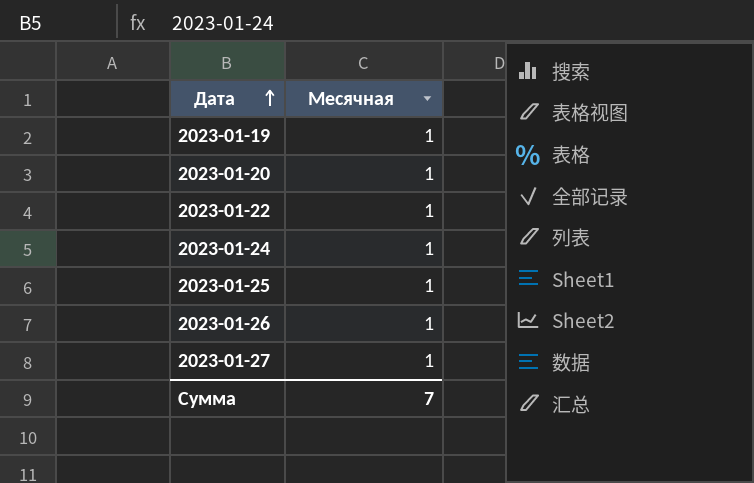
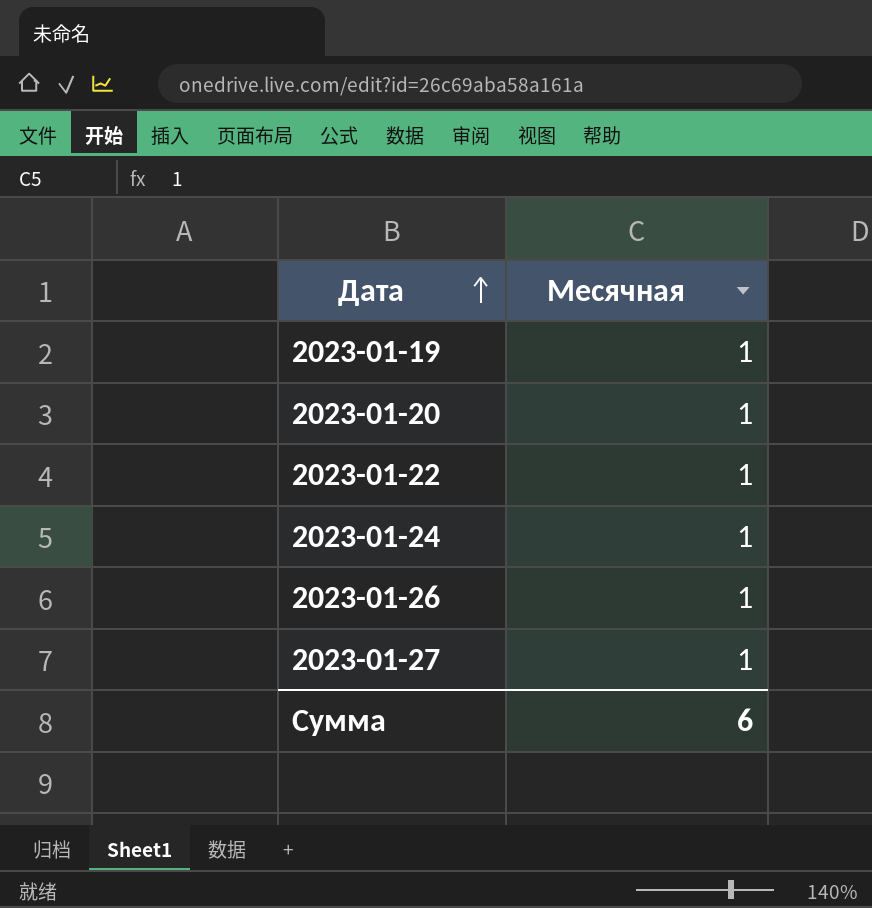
row 2023-01-25: 1 -> none
Сумма | Месячная: 7 -> 6

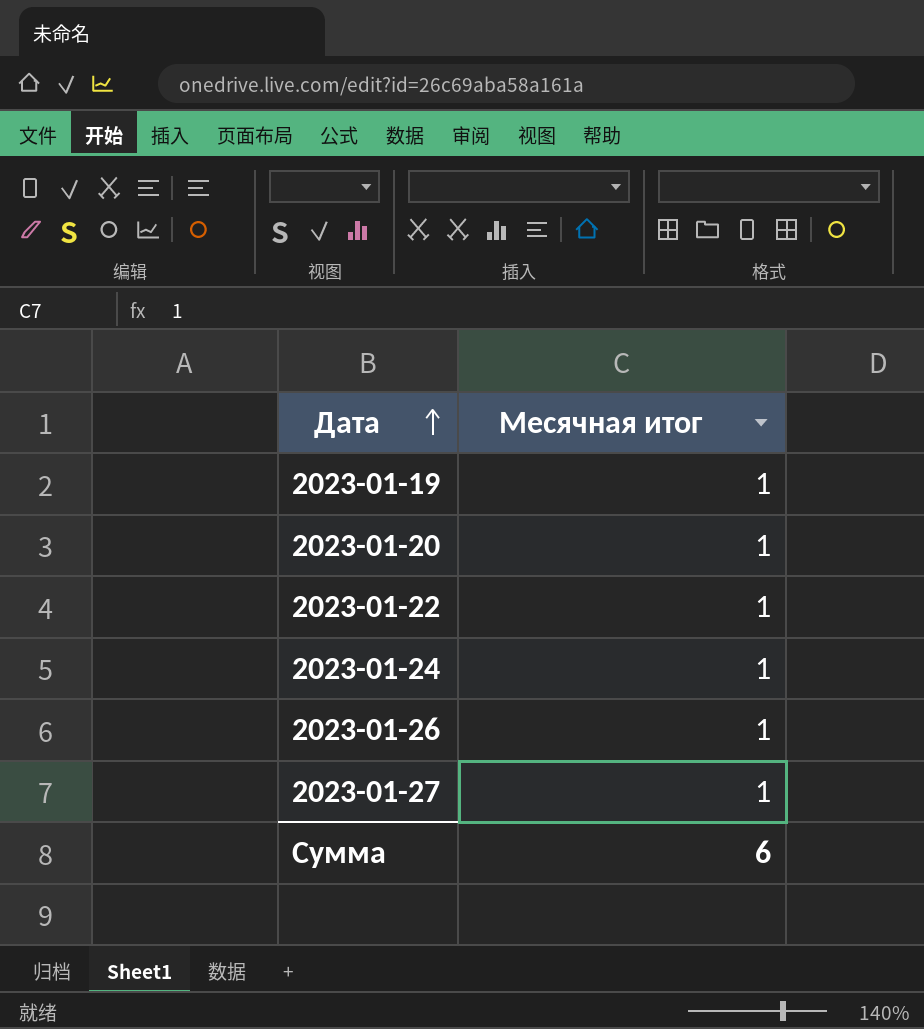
column name: Месячная -> Месячная итог

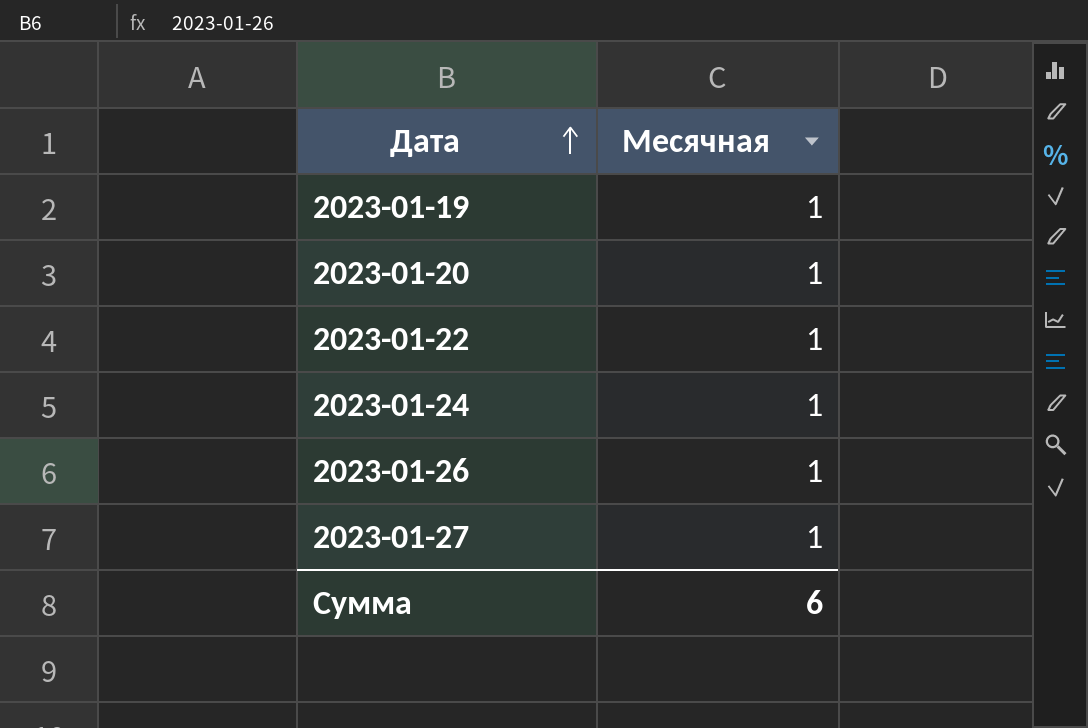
column name: Месячная итог -> Месячная

